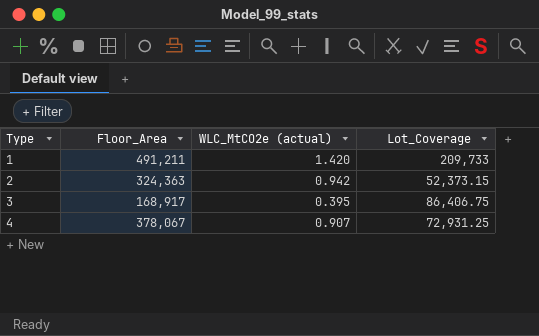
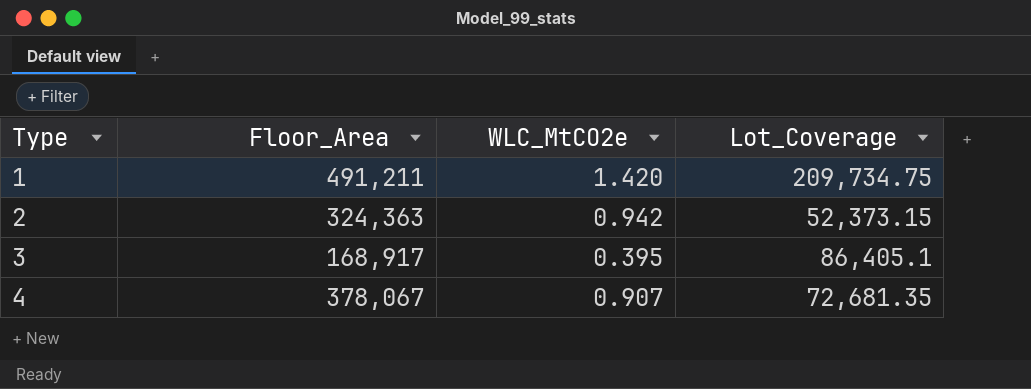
column name: WLC_MtCO2e (actual) -> WLC_MtCO2e
1 | Lot_Coverage: 209,733 -> 209,734.75
3 | Lot_Coverage: 86,406.75 -> 86,405.1
4 | Lot_Coverage: 72,931.25 -> 72,681.35

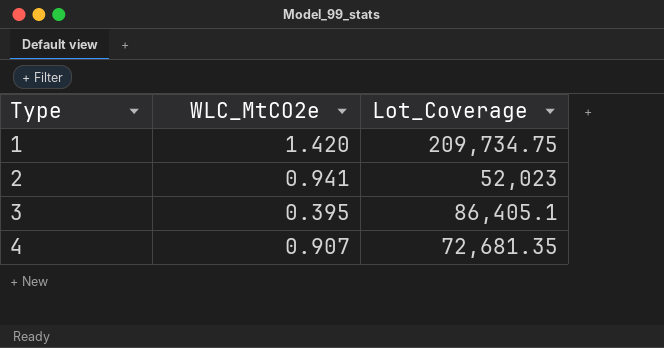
column Floor_Area | position: 2 -> none
2 | WLC_MtCO2e: 0.942 -> 0.941
2 | Lot_Coverage: 52,373.15 -> 52,023

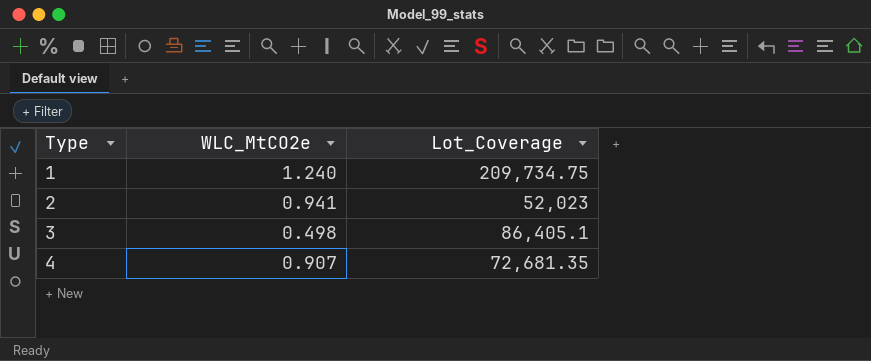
1 | WLC_MtCO2e: 1.420 -> 1.240
3 | WLC_MtCO2e: 0.395 -> 0.498

